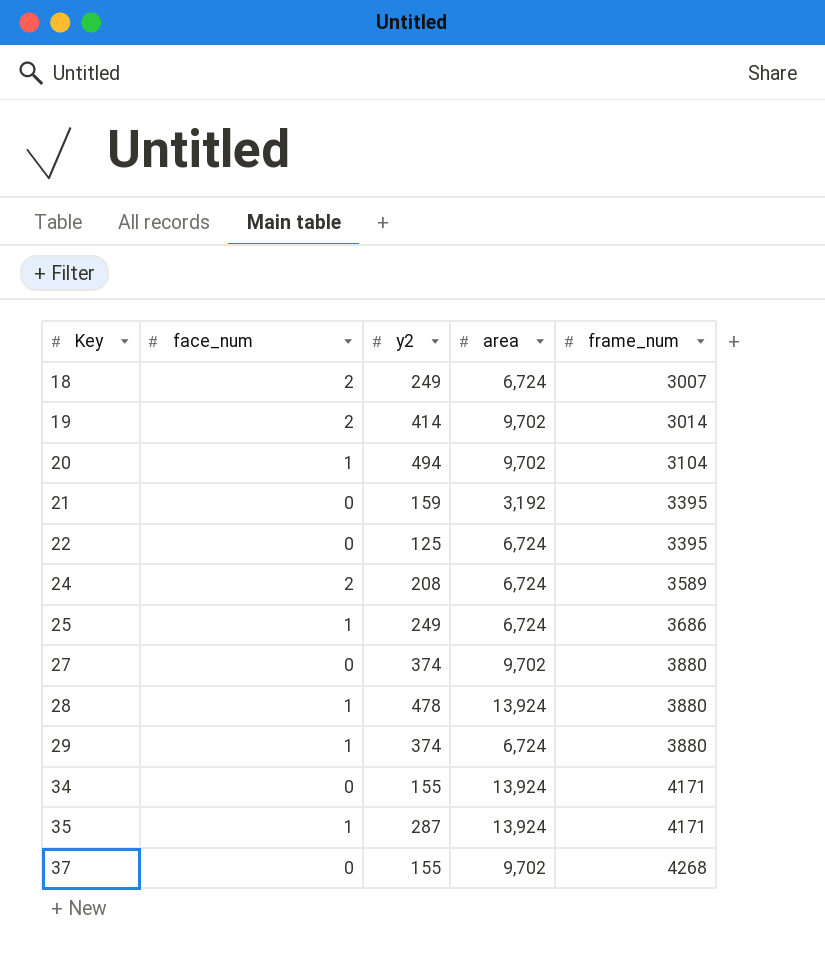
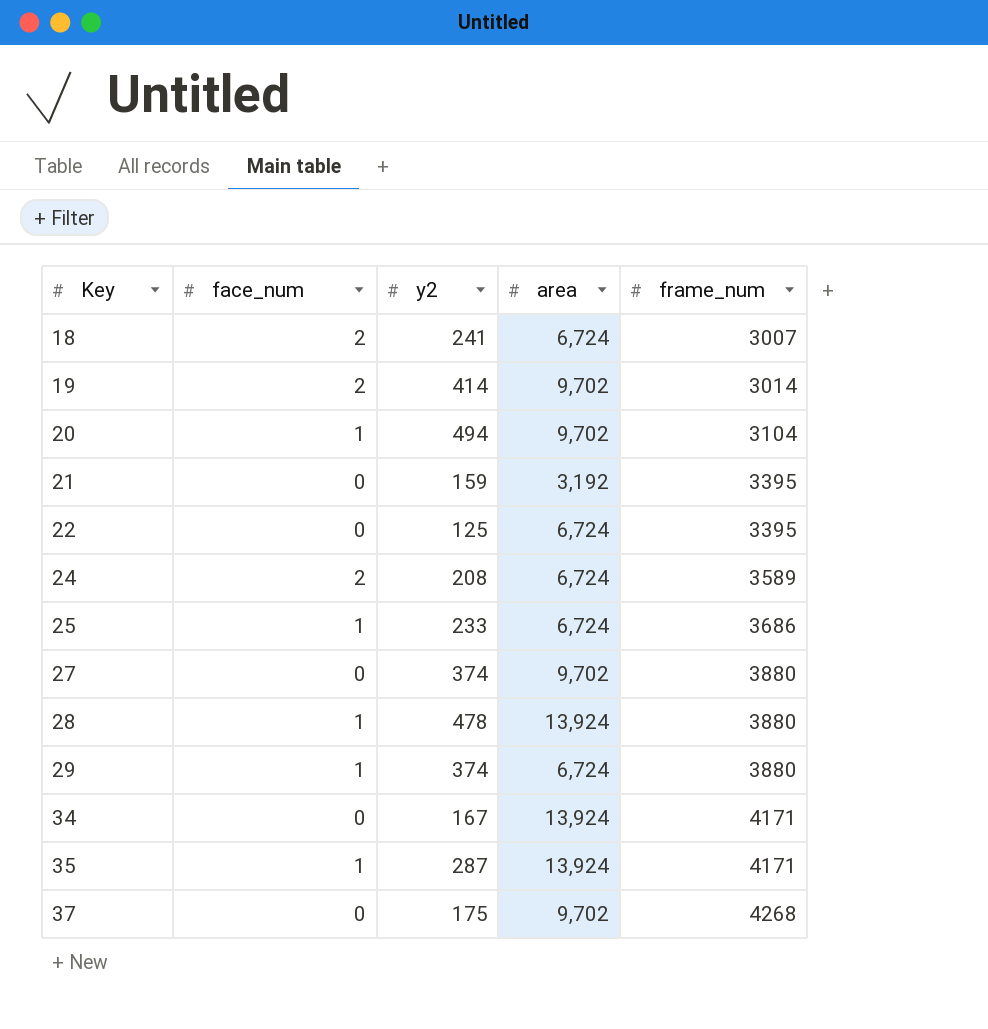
18 | y2: 249 -> 241
25 | y2: 249 -> 233
34 | y2: 155 -> 167
37 | y2: 155 -> 175

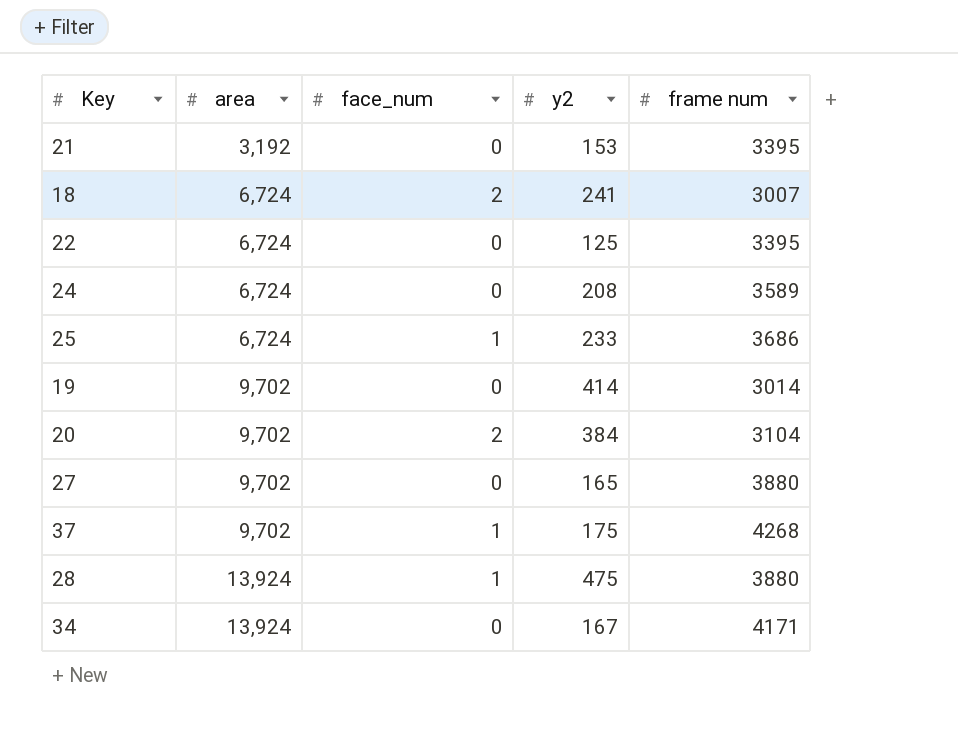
row order: Key ascending -> area ascending
column area | position: 4 -> 2
column name: frame_num -> frame num
row 29: 1 | 374 | 6,724 | 3880 -> none
row 35: 1 | 287 | 13,924 | 4171 -> none
21 | y2: 159 -> 153
24 | face_num: 2 -> 0
19 | face_num: 2 -> 0
20 | face_num: 1 -> 2
20 | y2: 494 -> 384
27 | y2: 374 -> 165
37 | face_num: 0 -> 1
28 | y2: 478 -> 475

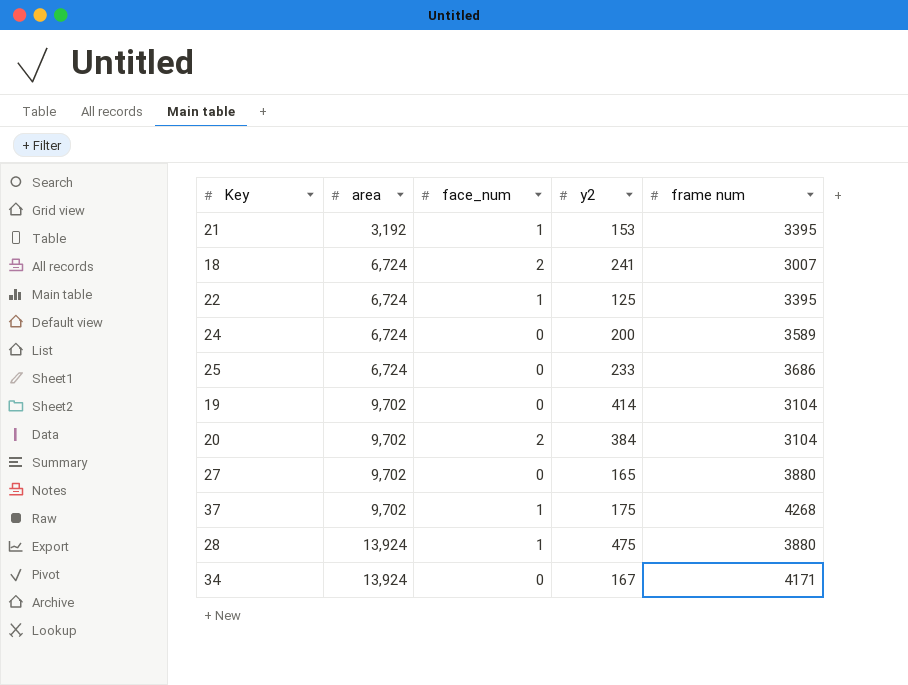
21 | face_num: 0 -> 1
22 | face_num: 0 -> 1
24 | y2: 208 -> 200
25 | face_num: 1 -> 0
19 | frame num: 3014 -> 3104

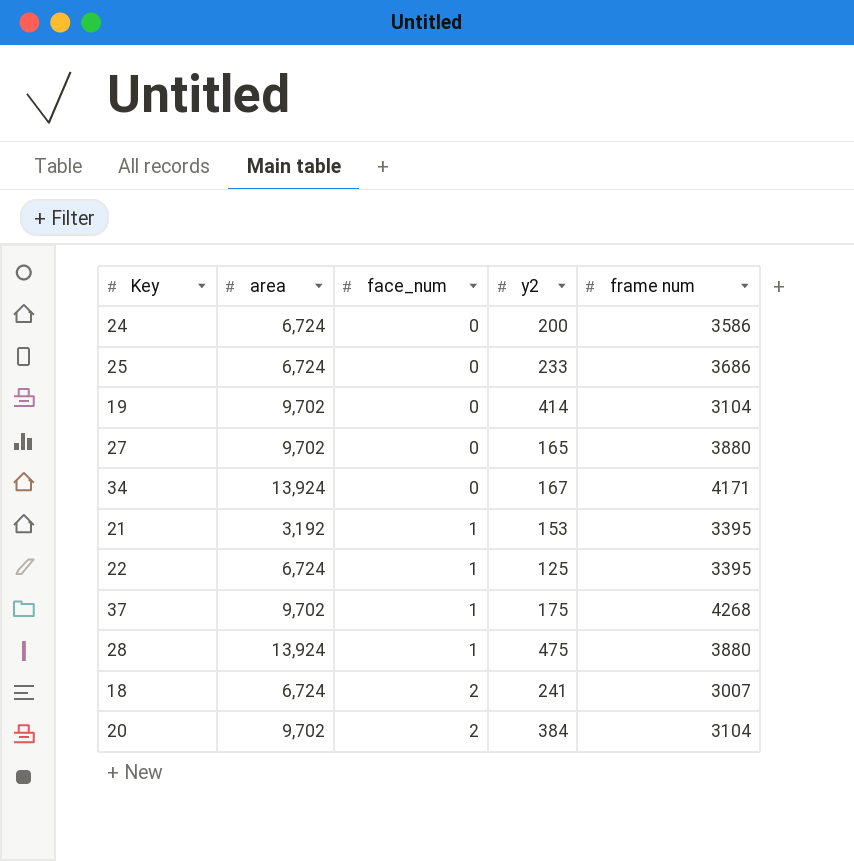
row order: area ascending -> face_num ascending
24 | frame num: 3589 -> 3586

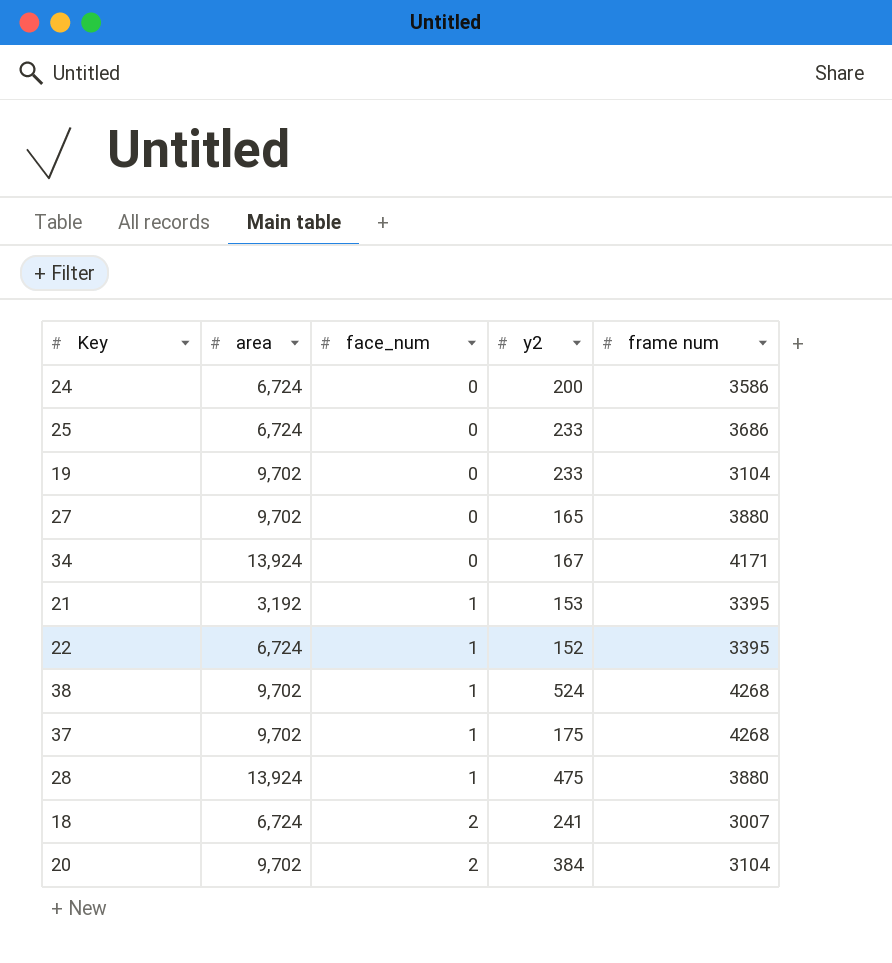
19 | y2: 414 -> 233
22 | y2: 125 -> 152
row 38: none -> 9,702 | 1 | 524 | 4268

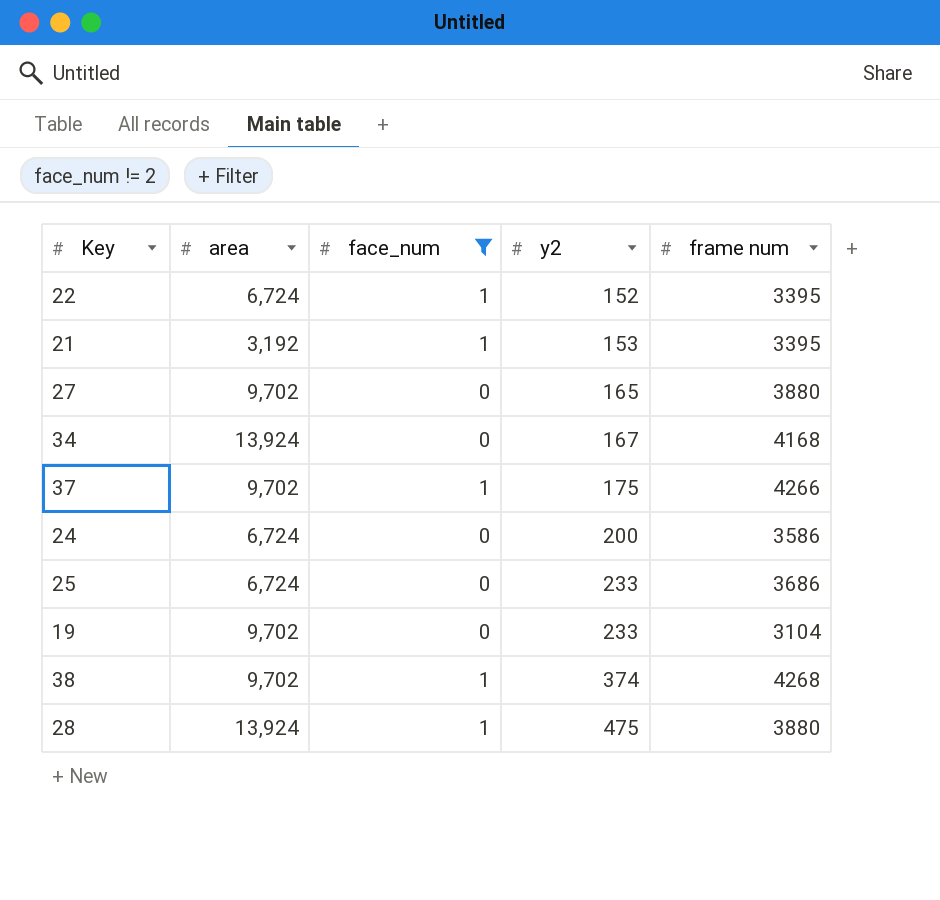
filter: none -> face_num != 2
row order: face_num ascending -> y2 ascending
34 | frame num: 4171 -> 4168
37 | frame num: 4268 -> 4266
38 | y2: 524 -> 374

